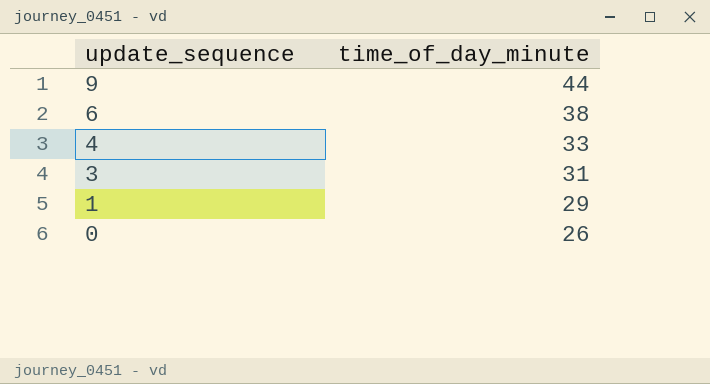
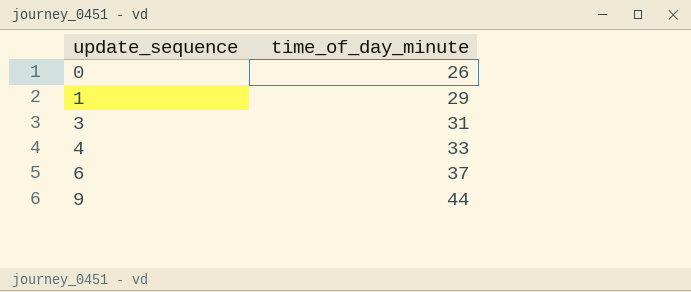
row order: update_sequence descending -> update_sequence ascending
6 | time_of_day_minute: 38 -> 37

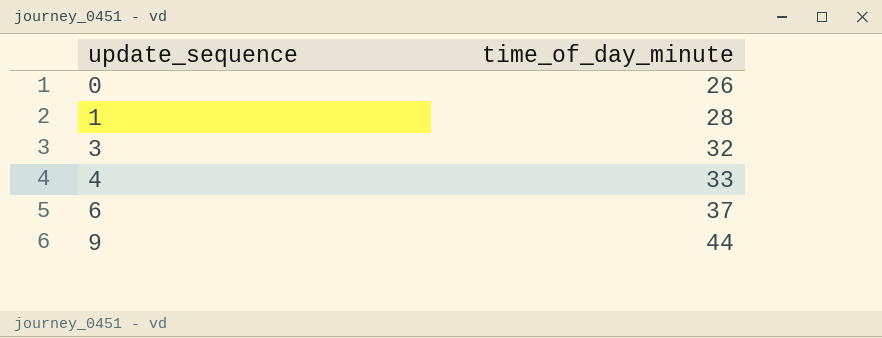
1 | time_of_day_minute: 29 -> 28
3 | time_of_day_minute: 31 -> 32

